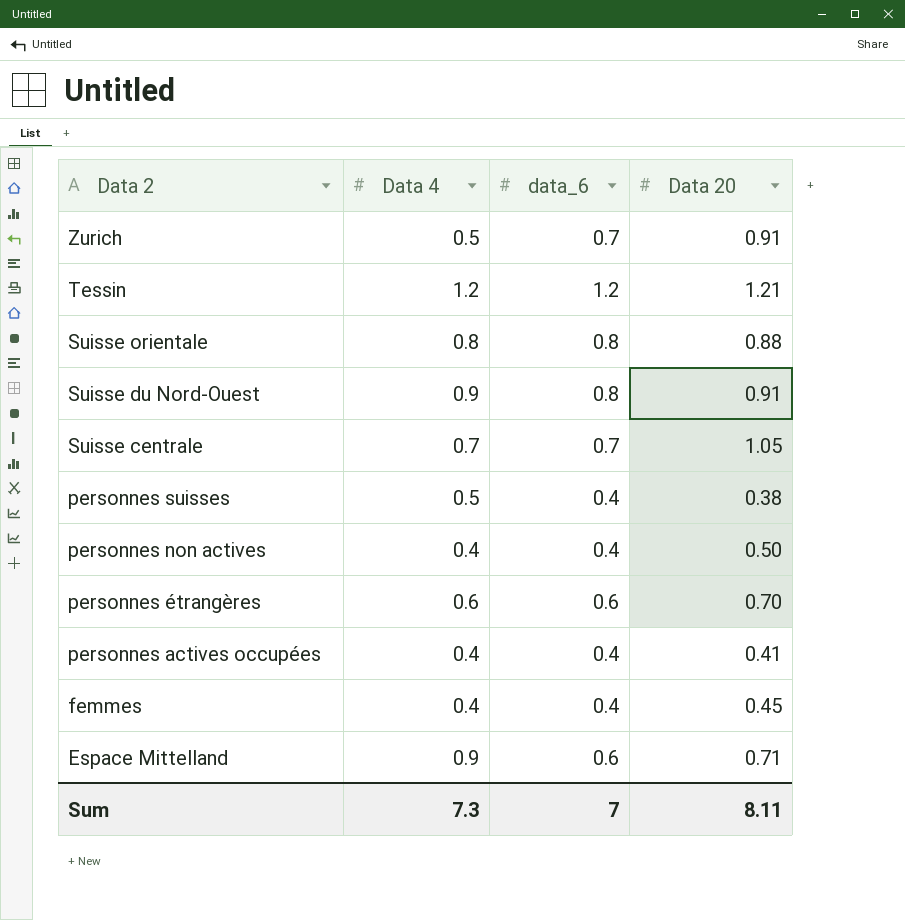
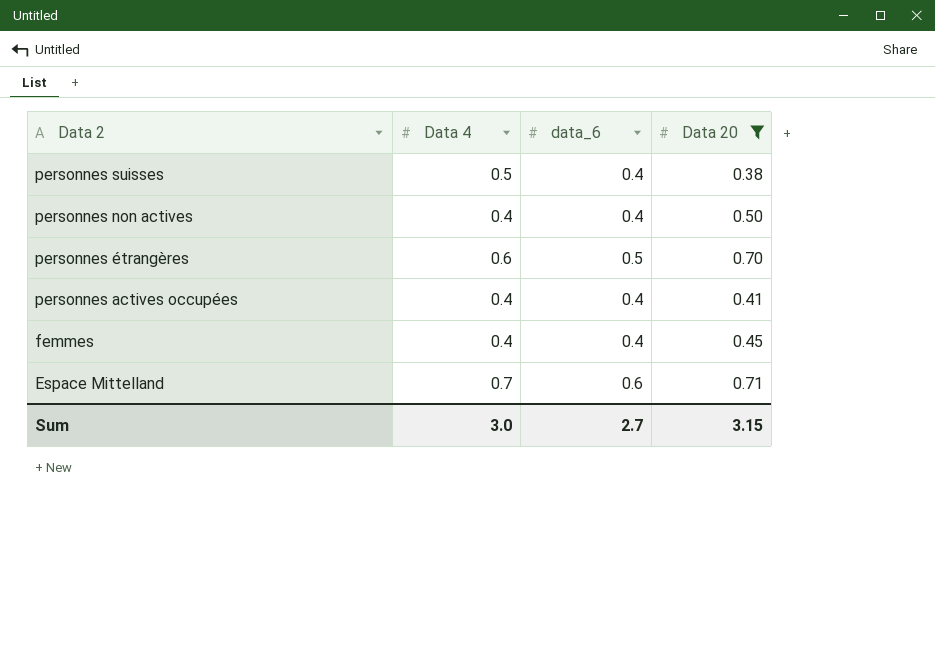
filter: none -> Data 20 <= 0.71
personnes étrangères | data_6: 0.6 -> 0.5
Espace Mittelland | Data 4: 0.9 -> 0.7
Sum | Data 4: 7.3 -> 3.0
Sum | data_6: 7 -> 2.7
Sum | Data 20: 8.11 -> 3.15

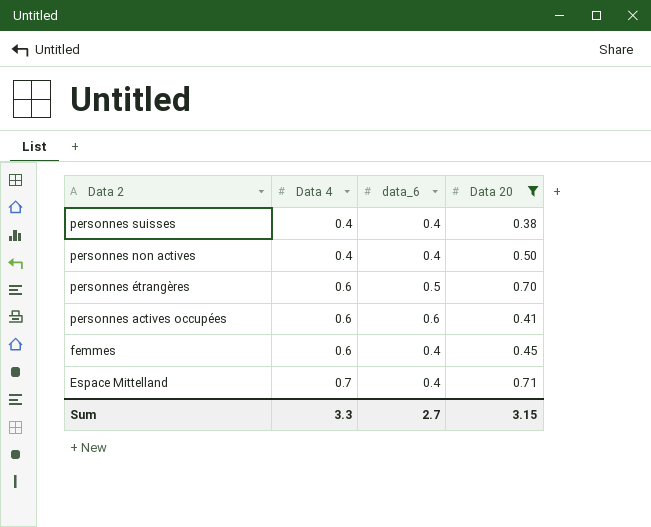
personnes suisses | Data 4: 0.5 -> 0.4
personnes actives occupées | Data 4: 0.4 -> 0.6
personnes actives occupées | data_6: 0.4 -> 0.6
femmes | Data 4: 0.4 -> 0.6
Espace Mittelland | data_6: 0.6 -> 0.4
Sum | Data 4: 3.0 -> 3.3

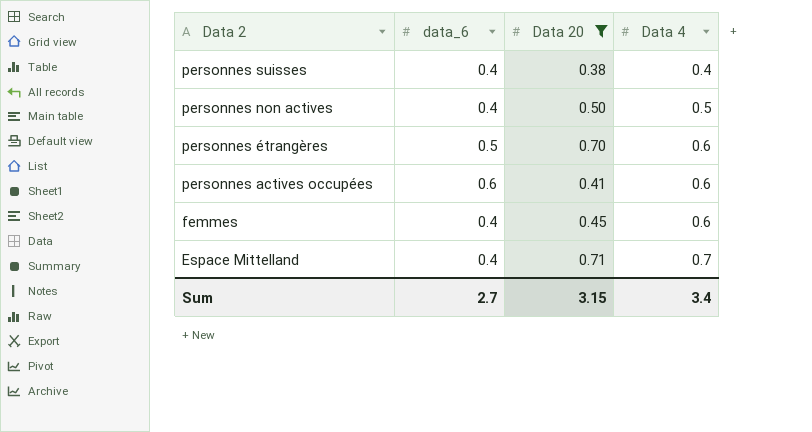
column Data 4 | position: 2 -> 4
personnes non actives | Data 4: 0.4 -> 0.5
Sum | Data 4: 3.3 -> 3.4

